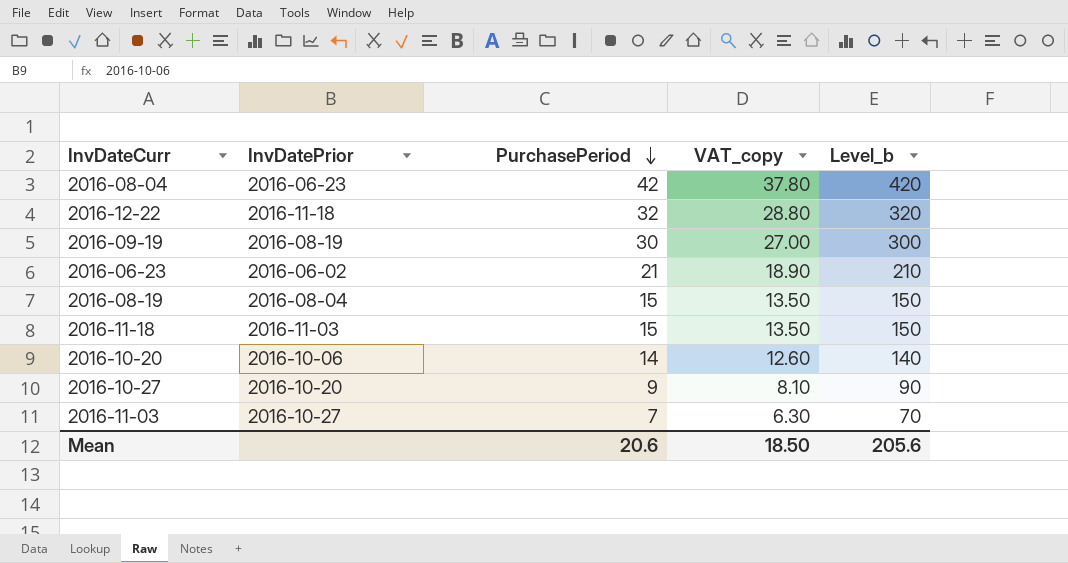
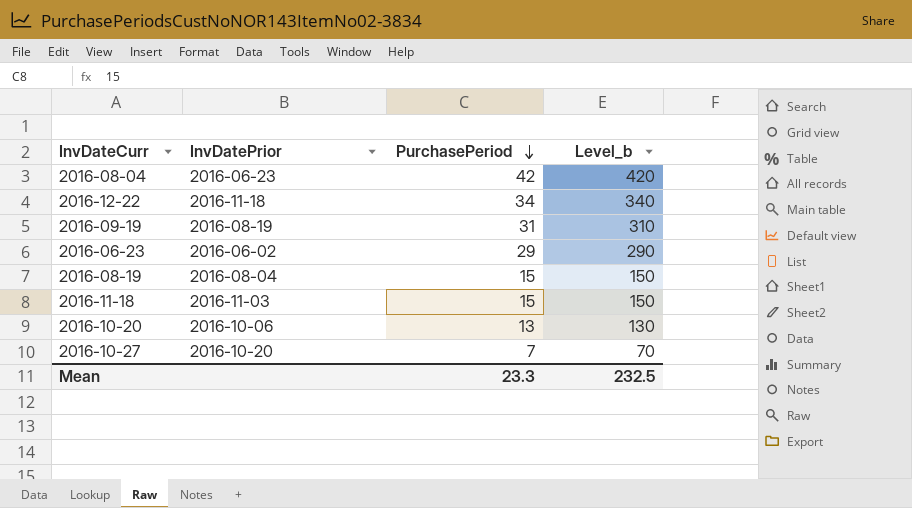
column VAT_copy | formula: [PurchasePeriod] * 0.9 -> none
row 2016-11-03: 2016-10-27 | 7 | 6.30 | 70 -> none
2016-12-22 | PurchasePeriod: 32 -> 34
2016-12-22 | Level_b: 320 -> 340
2016-09-19 | PurchasePeriod: 30 -> 31
2016-09-19 | Level_b: 300 -> 310
2016-06-23 | PurchasePeriod: 21 -> 29
2016-06-23 | Level_b: 210 -> 290
2016-10-20 | PurchasePeriod: 14 -> 13
2016-10-20 | Level_b: 140 -> 130
2016-10-27 | PurchasePeriod: 9 -> 7
2016-10-27 | Level_b: 90 -> 70
Mean | PurchasePeriod: 20.6 -> 23.3
Mean | Level_b: 205.6 -> 232.5

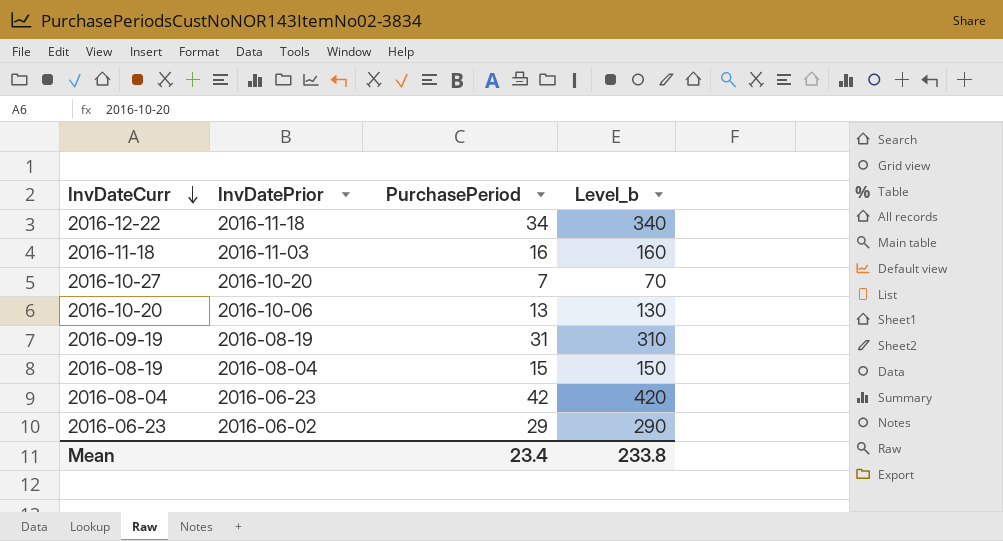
row order: PurchasePeriod descending -> InvDateCurr descending
2016-11-18 | PurchasePeriod: 15 -> 16
2016-11-18 | Level_b: 150 -> 160
Mean | PurchasePeriod: 23.3 -> 23.4
Mean | Level_b: 232.5 -> 233.8

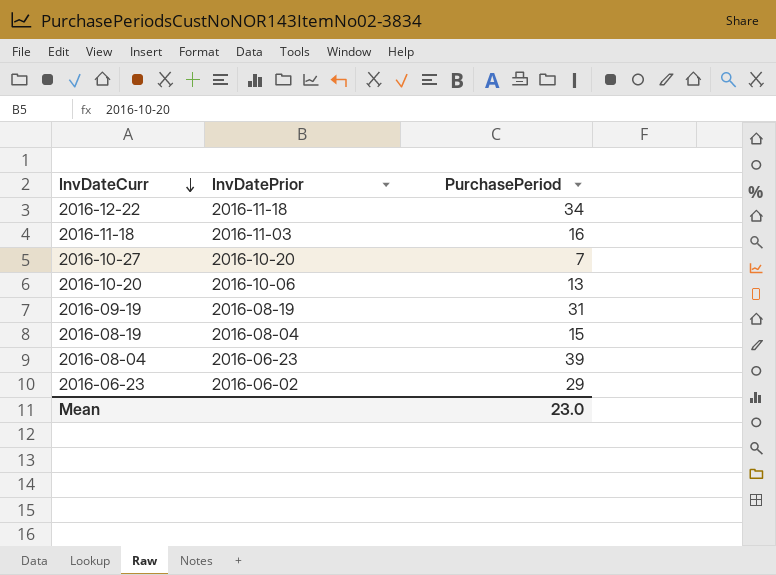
column Level_b | formula: [PurchasePeriod] * 10 -> none
2016-08-04 | PurchasePeriod: 42 -> 39
Mean | PurchasePeriod: 23.4 -> 23.0

